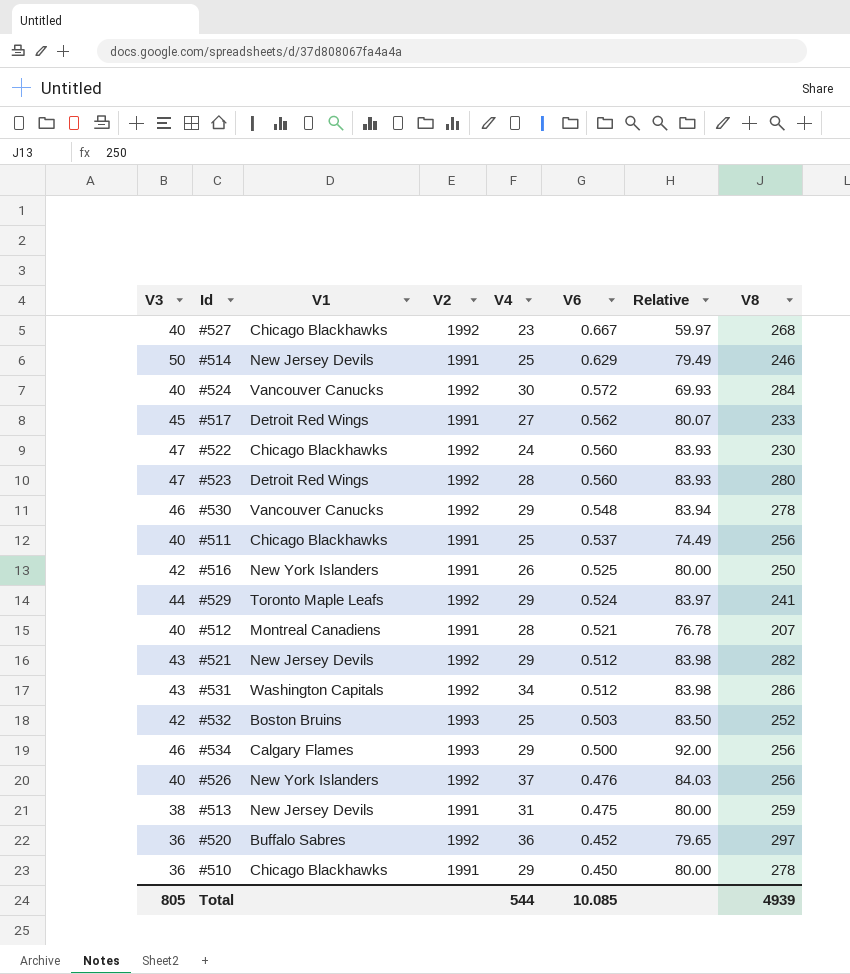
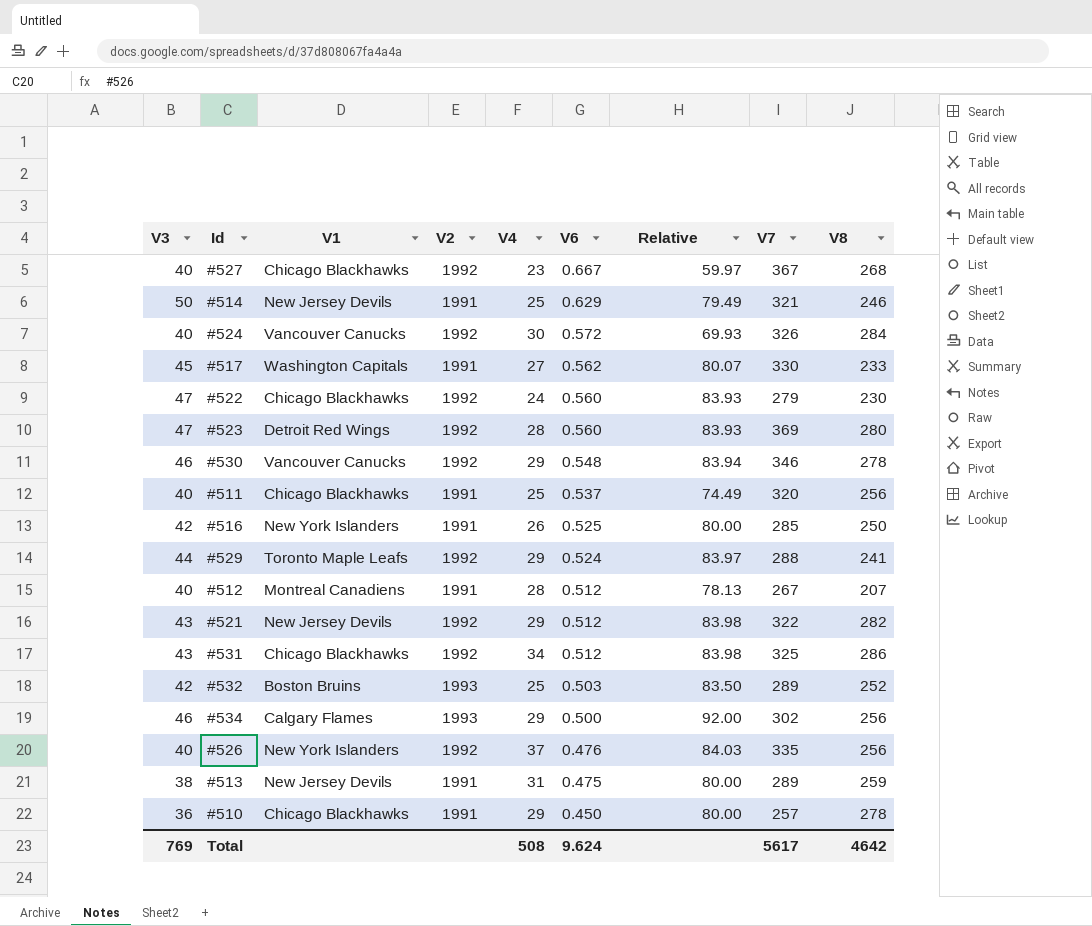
column V7 | position: none -> 8
row #520: 36 | Buffalo Sabres | 1992 | 36 | 0.452 | 79.65 | 297 -> none
#517 | V1: Detroit Red Wings -> Washington Capitals
#512 | V6: 0.521 -> 0.512
#512 | Relative: 76.78 -> 78.13
#531 | V1: Washington Capitals -> Chicago Blackhawks
Total | V3: 805 -> 769
Total | V4: 544 -> 508
Total | V6: 10.085 -> 9.624
Total | V8: 4939 -> 4642

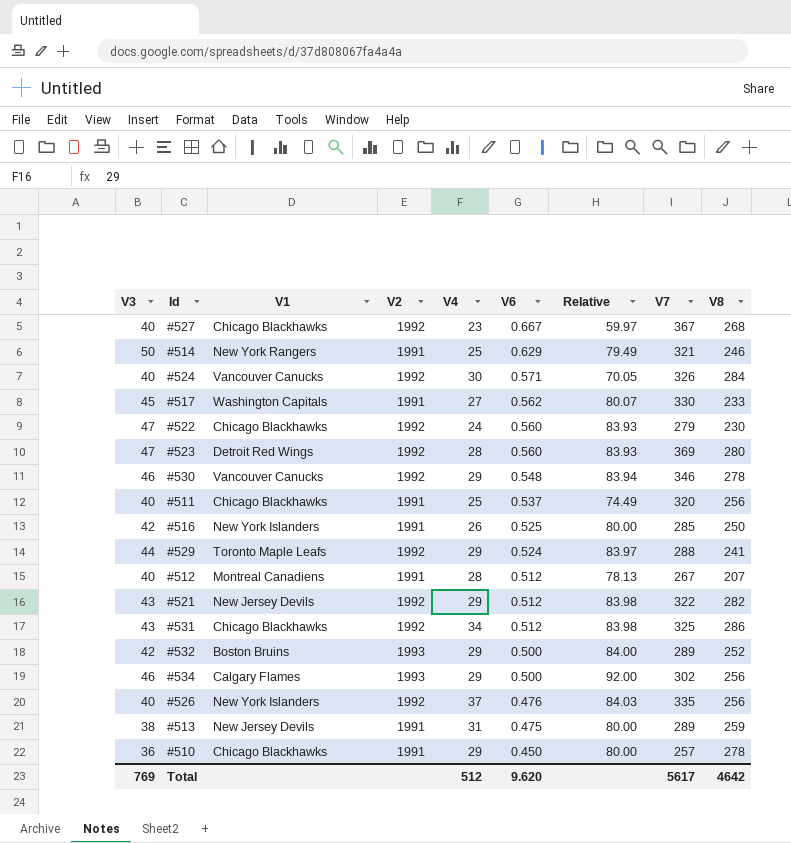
#514 | V1: New Jersey Devils -> New York Rangers
#524 | V6: 0.572 -> 0.571
#524 | Relative: 69.93 -> 70.05
#532 | V4: 25 -> 29
#532 | V6: 0.503 -> 0.500
#532 | Relative: 83.50 -> 84.00
Total | V4: 508 -> 512
Total | V6: 9.624 -> 9.620

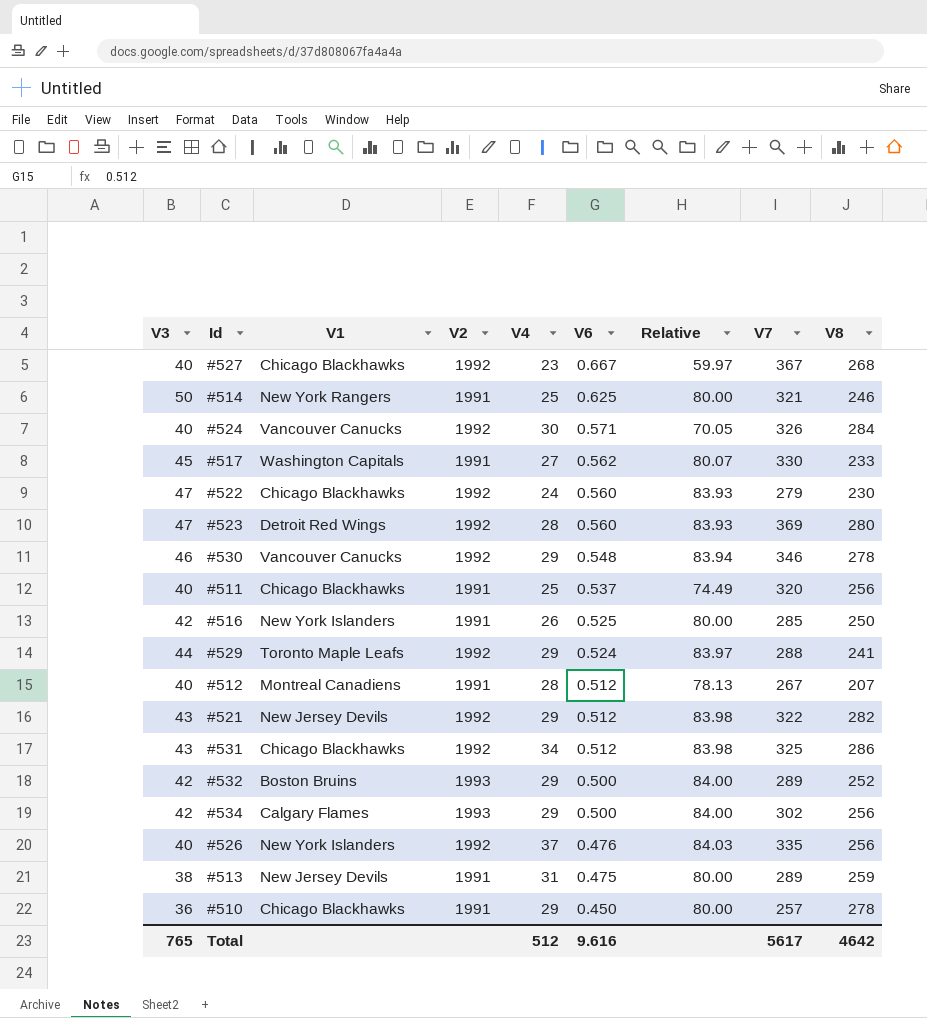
#514 | V6: 0.629 -> 0.625
#514 | Relative: 79.49 -> 80.00
#534 | V3: 46 -> 42
#534 | Relative: 92.00 -> 84.00
Total | V3: 769 -> 765
Total | V6: 9.620 -> 9.616

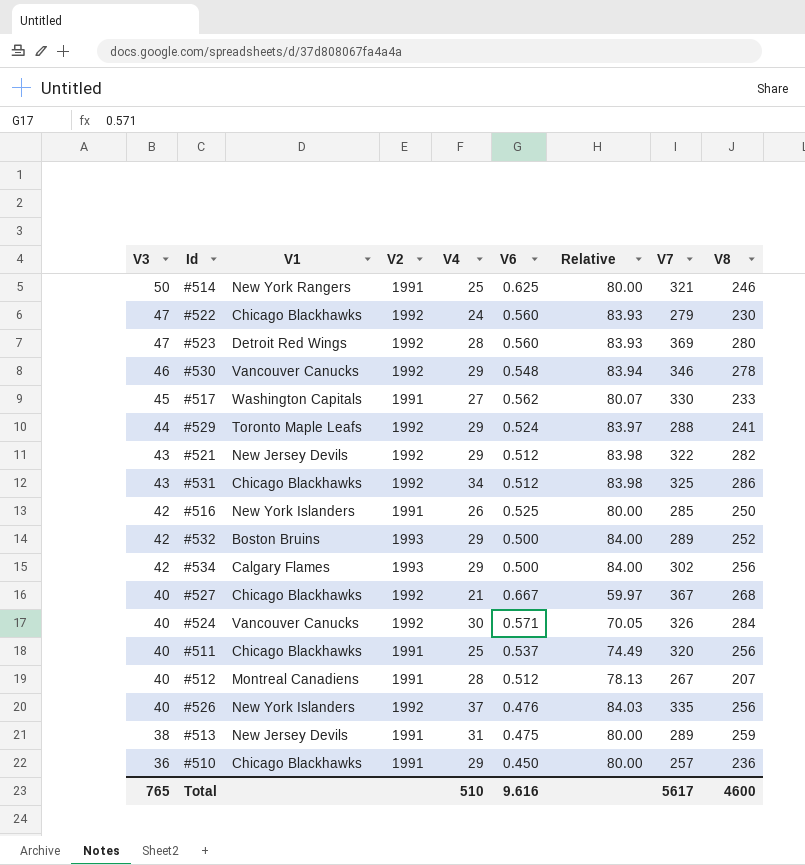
row order: V6 descending -> V3 descending
#527 | V4: 23 -> 21
#510 | V8: 278 -> 236
Total | V4: 512 -> 510
Total | V8: 4642 -> 4600

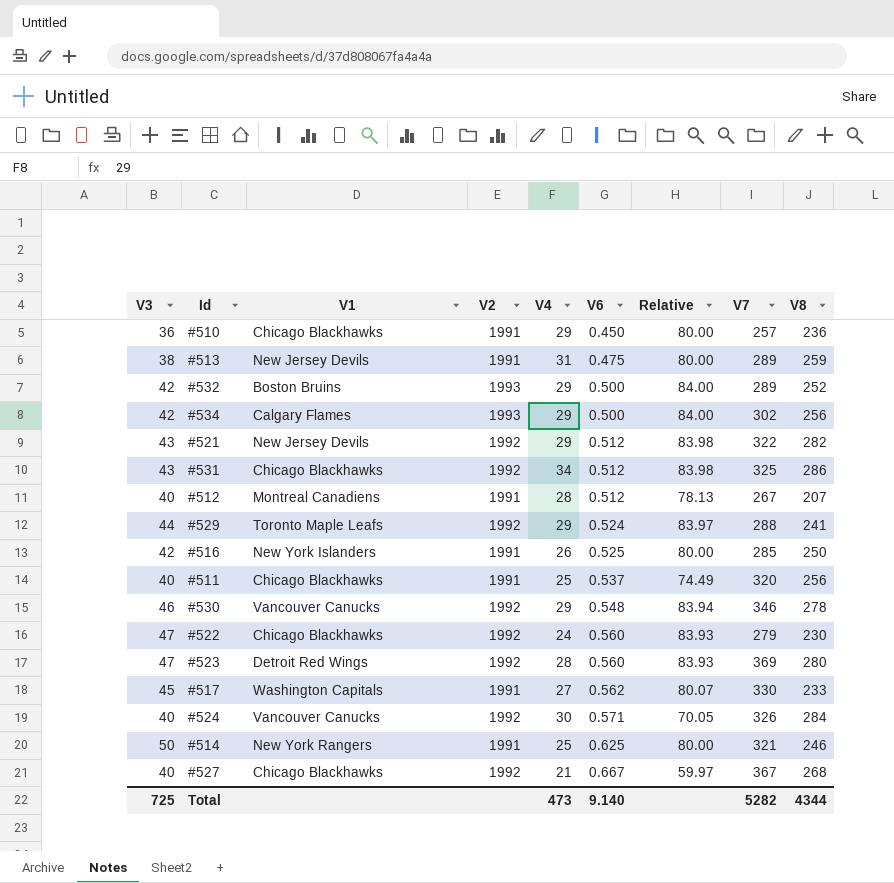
row order: V3 descending -> V6 ascending
row #526: 40 | New York Islanders | 1992 | 37 | 0.476 | 84.03 | 335 | 256 -> none
Total | V3: 765 -> 725
Total | V4: 510 -> 473
Total | V6: 9.616 -> 9.140
Total | V7: 5617 -> 5282
Total | V8: 4600 -> 4344

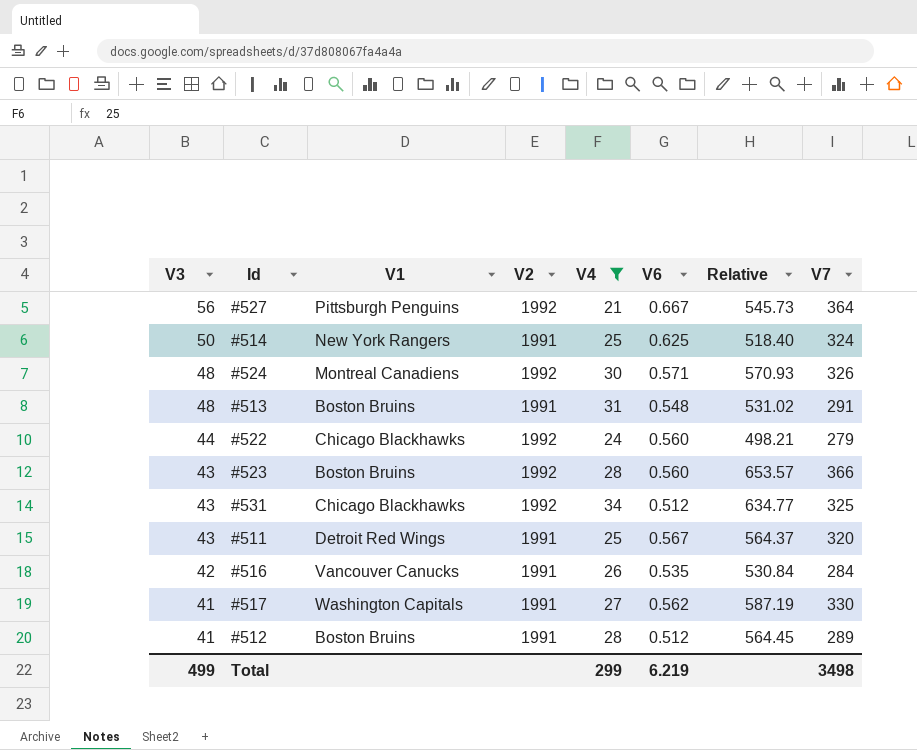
filter: none -> V4 != 29
row order: V6 ascending -> V3 descending
column V8 | position: 9 -> none
column Relative | formula: [V3] / [V6] -> [V7] / [V6]
#527 | V3: 40 -> 56
#527 | V1: Chicago Blackhawks -> Pittsburgh Penguins
#527 | V7: 367 -> 364
#514 | V7: 321 -> 324
#524 | V3: 40 -> 48
#524 | V1: Vancouver Canucks -> Montreal Canadiens
#513 | V3: 38 -> 48
#513 | V1: New Jersey Devils -> Boston Bruins
#513 | V6: 0.475 -> 0.548
#513 | V7: 289 -> 291
#522 | V3: 47 -> 44
#523 | V3: 47 -> 43
#523 | V1: Detroit Red Wings -> Boston Bruins
#523 | V7: 369 -> 366
#511 | V3: 40 -> 43
#511 | V1: Chicago Blackhawks -> Detroit Red Wings
#511 | V6: 0.537 -> 0.567
#516 | V1: New York Islanders -> Vancouver Canucks
#516 | V6: 0.525 -> 0.535
#516 | V7: 285 -> 284
#517 | V3: 45 -> 41
#512 | V3: 40 -> 41
#512 | V1: Montreal Canadiens -> Boston Bruins
#512 | V7: 267 -> 289
Total | V3: 725 -> 499
Total | V4: 473 -> 299
Total | V6: 9.140 -> 6.219
Total | V7: 5282 -> 3498

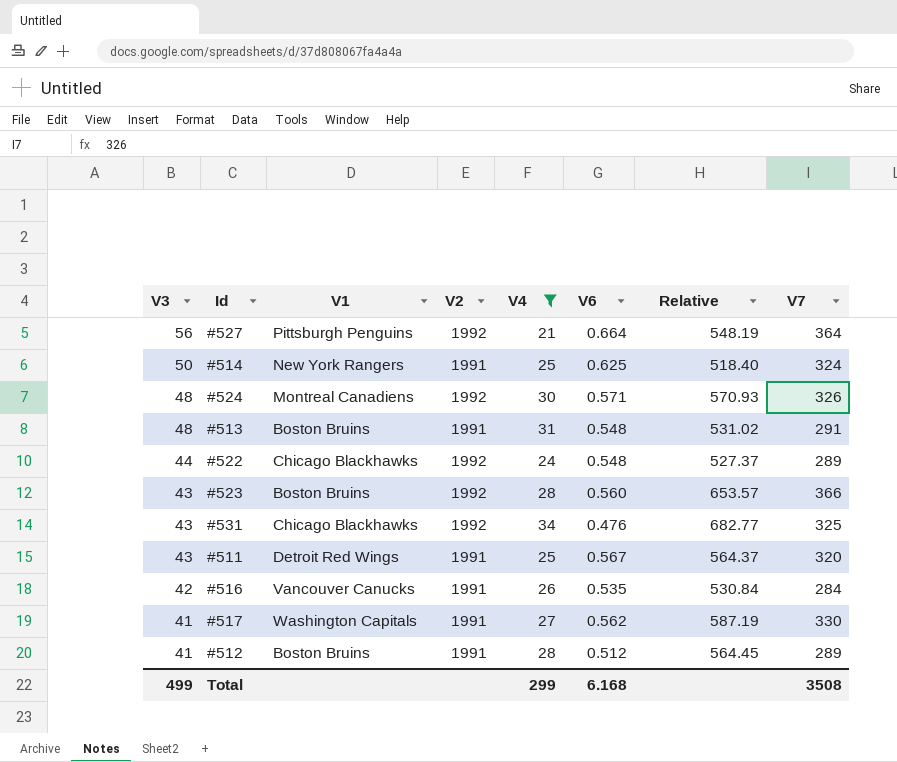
#527 | V6: 0.667 -> 0.664
#527 | Relative: 545.73 -> 548.19
#522 | V6: 0.560 -> 0.548
#522 | Relative: 498.21 -> 527.37
#522 | V7: 279 -> 289
#531 | V6: 0.512 -> 0.476
#531 | Relative: 634.77 -> 682.77
Total | V6: 6.219 -> 6.168
Total | V7: 3498 -> 3508

